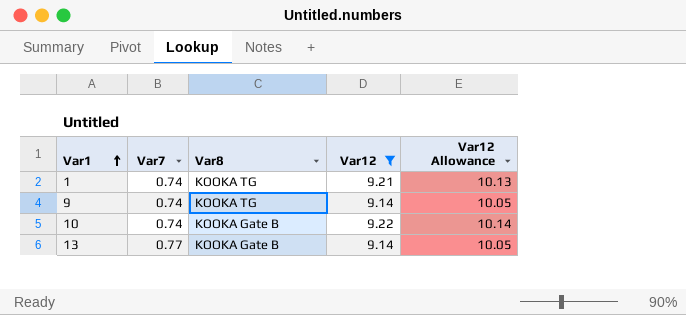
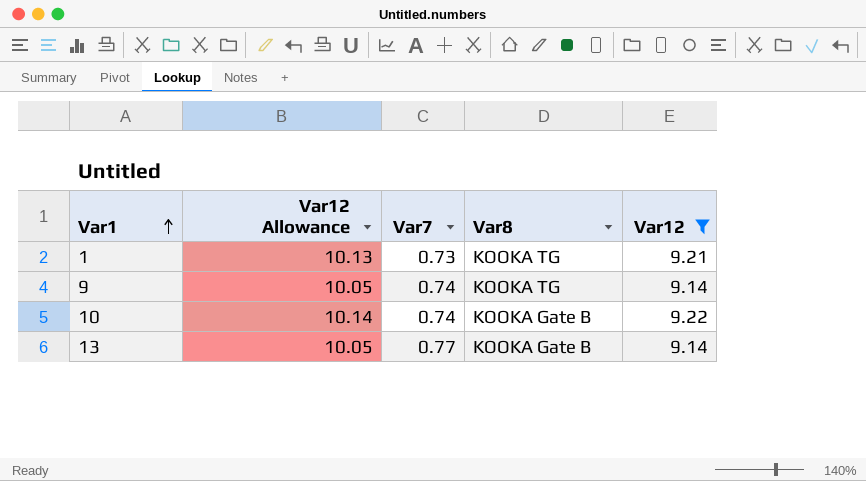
column Var12 Allowance | position: 5 -> 2
1 | Var7: 0.74 -> 0.73

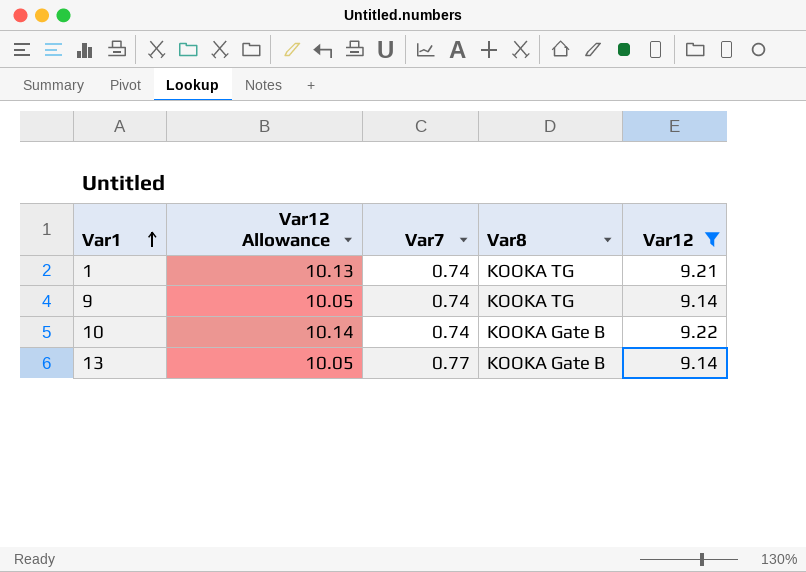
1 | Var7: 0.73 -> 0.74

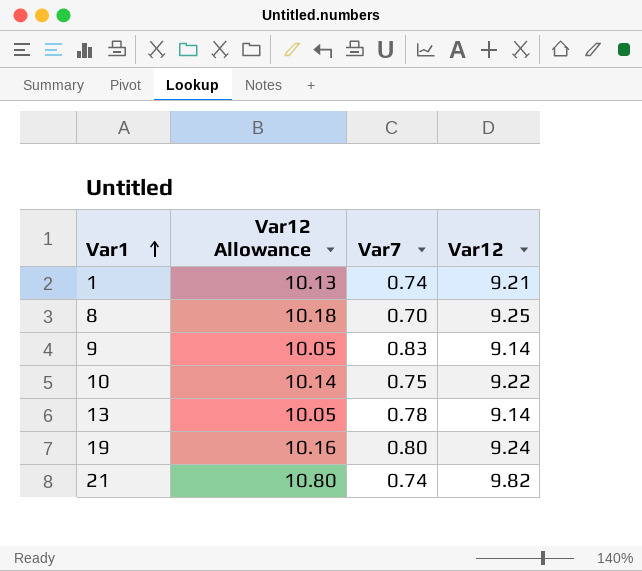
filter: Var12 <= 9.22 -> none
column Var8 | position: 4 -> none
9 | Var7: 0.74 -> 0.83
10 | Var7: 0.74 -> 0.75
13 | Var7: 0.77 -> 0.78

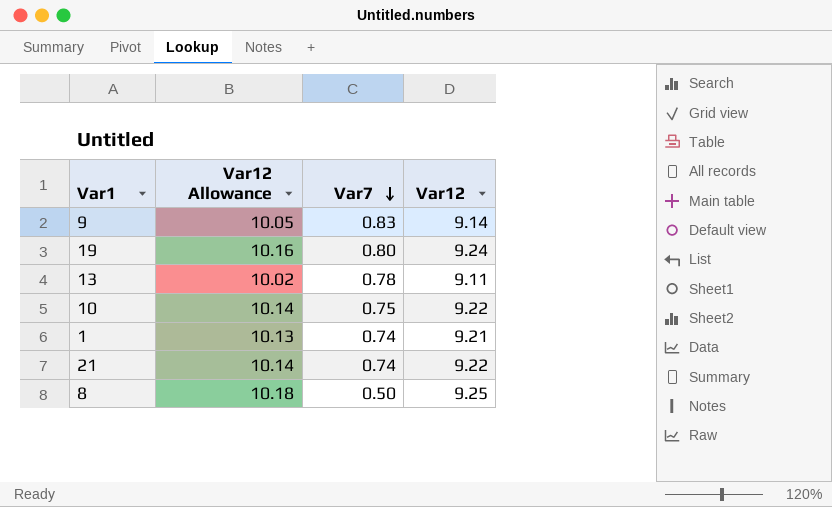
row order: Var1 ascending -> Var7 descending
13 | Var12 Allowance: 10.05 -> 10.02
13 | Var12: 9.14 -> 9.11
21 | Var12 Allowance: 10.80 -> 10.14
21 | Var12: 9.82 -> 9.22
8 | Var7: 0.70 -> 0.50

